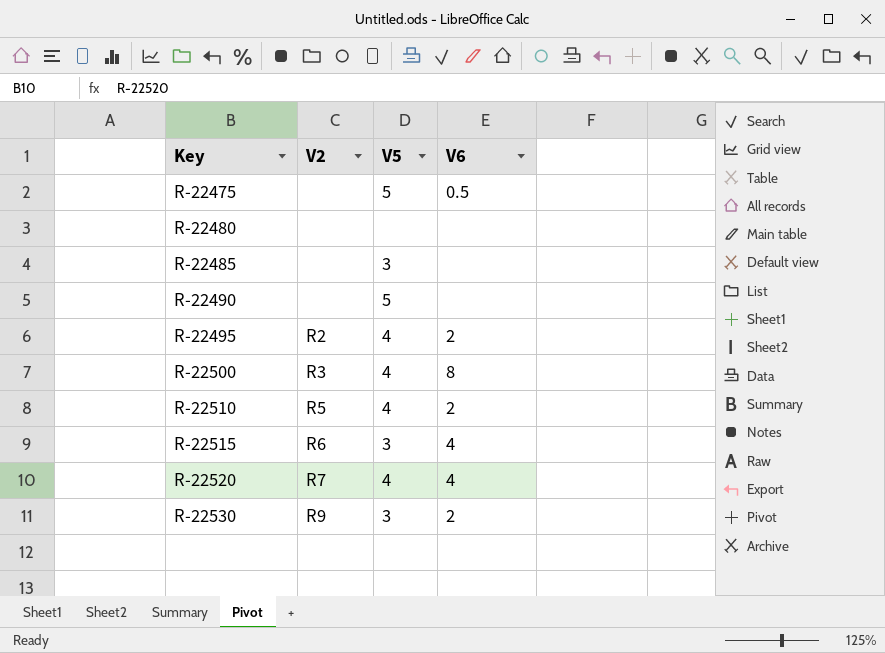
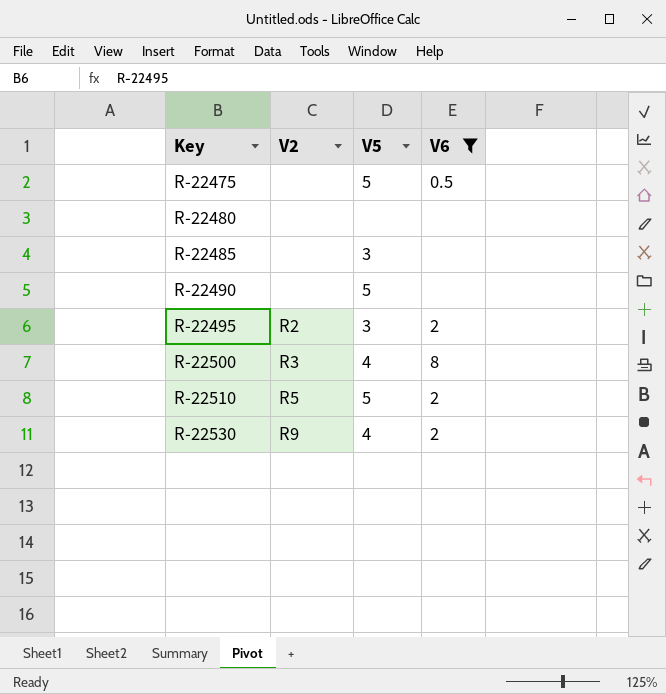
filter: none -> V6 != 4
R-22495 | V5: 4 -> 3
R-22510 | V5: 4 -> 5
R-22530 | V5: 3 -> 4

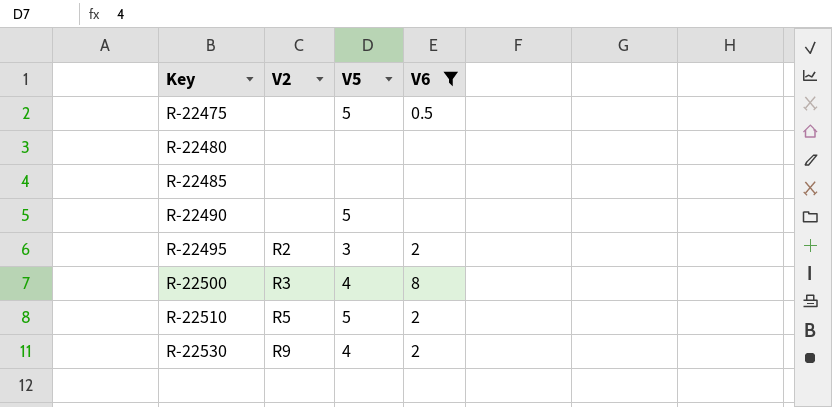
R-22485 | V5: 3 -> none

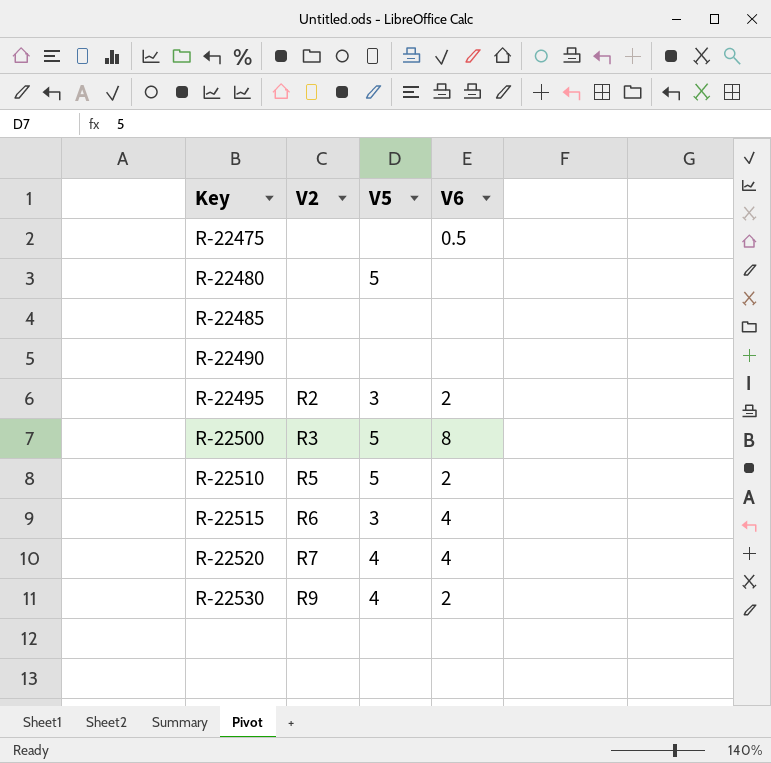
filter: V6 != 4 -> none
R-22475 | V5: 5 -> none
R-22480 | V5: none -> 5
R-22490 | V5: 5 -> none
R-22500 | V5: 4 -> 5

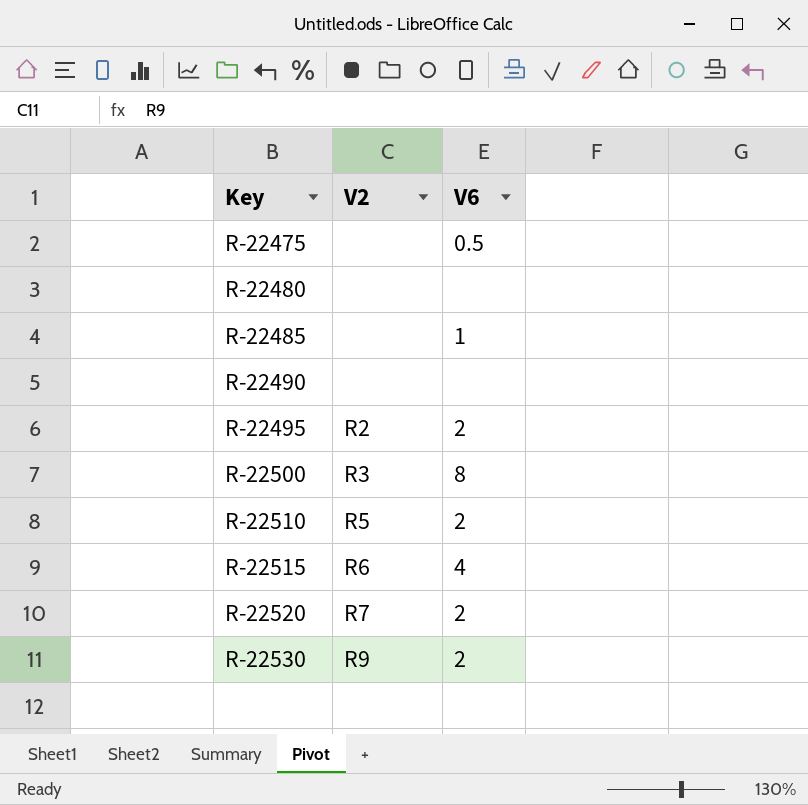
column V5 | position: 3 -> none
R-22485 | V6: none -> 1
R-22520 | V6: 4 -> 2

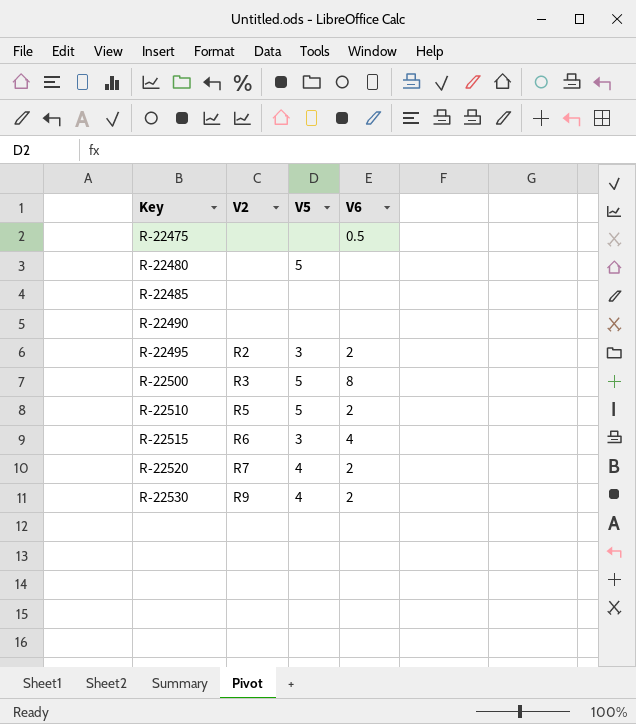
column V5 | position: none -> 3
R-22485 | V6: 1 -> none

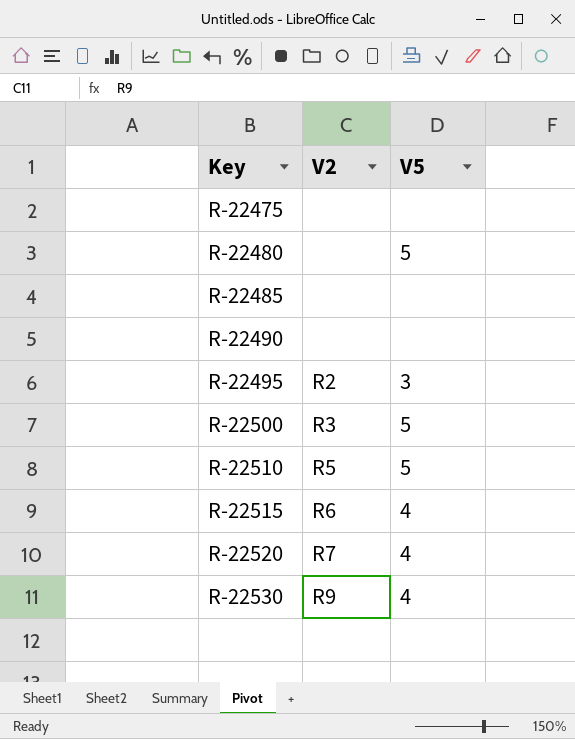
column V6 | position: 4 -> none
R-22515 | V5: 3 -> 4

